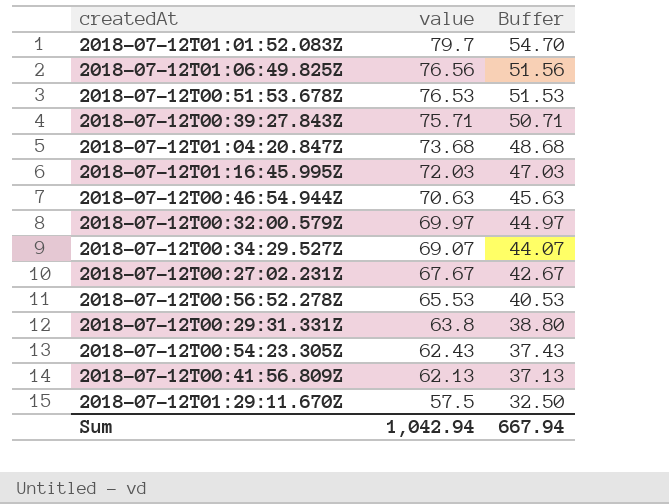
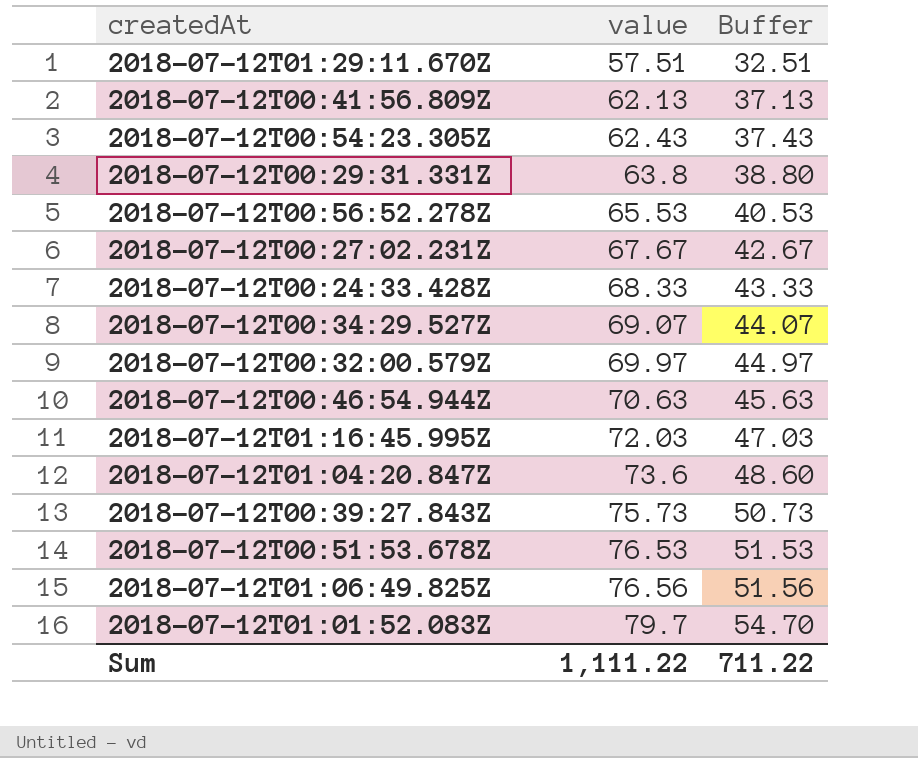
row order: value descending -> value ascending
2018-07-12T01:29:11.670Z | value: 57.5 -> 57.51
2018-07-12T01:29:11.670Z | Buffer: 32.50 -> 32.51
row 2018-07-12T00:24:33.428Z: none -> 68.33 | 43.33
2018-07-12T01:04:20.847Z | value: 73.68 -> 73.6
2018-07-12T01:04:20.847Z | Buffer: 48.68 -> 48.60
2018-07-12T00:39:27.843Z | value: 75.71 -> 75.73
2018-07-12T00:39:27.843Z | Buffer: 50.71 -> 50.73
Sum | value: 1,042.94 -> 1,111.22
Sum | Buffer: 667.94 -> 711.22

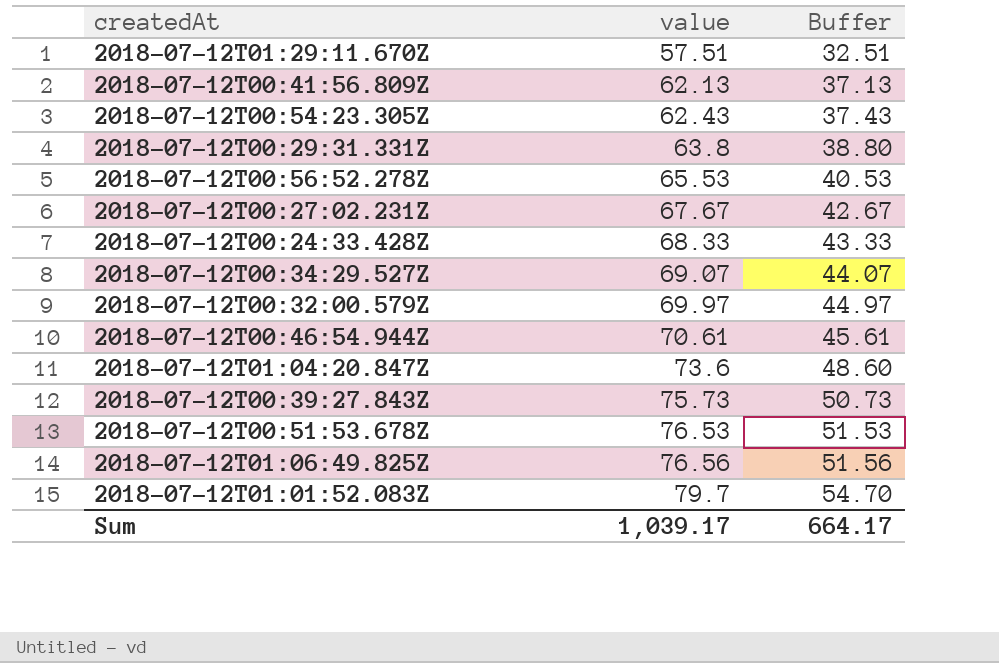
row 2018-07-12T01:16:45.995Z: 72.03 | 47.03 -> none
2018-07-12T00:46:54.944Z | value: 70.63 -> 70.61
2018-07-12T00:46:54.944Z | Buffer: 45.63 -> 45.61
Sum | value: 1,111.22 -> 1,039.17
Sum | Buffer: 711.22 -> 664.17

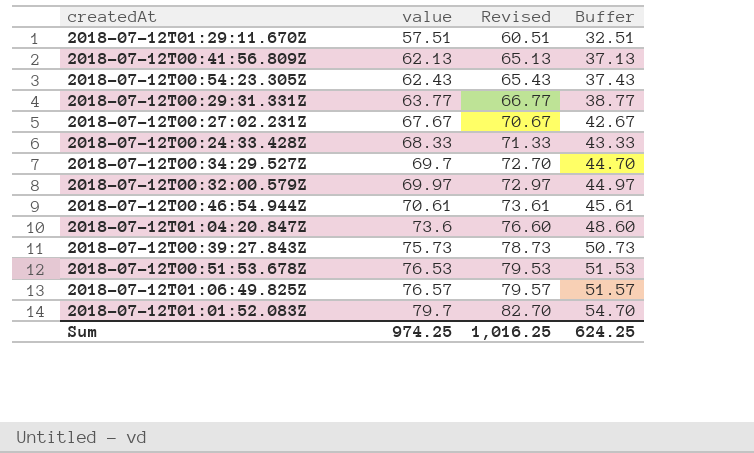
column Revised | formula: none -> [value] + 3
row 2018-07-12T00:56:52.278Z: 65.53 | 40.53 -> none
2018-07-12T00:29:31.331Z | value: 63.8 -> 63.77
2018-07-12T00:29:31.331Z | Buffer: 38.80 -> 38.77
2018-07-12T00:34:29.527Z | value: 69.07 -> 69.7
2018-07-12T00:34:29.527Z | Buffer: 44.07 -> 44.70
2018-07-12T01:06:49.825Z | value: 76.56 -> 76.57
2018-07-12T01:06:49.825Z | Buffer: 51.56 -> 51.57
Sum | value: 1,039.17 -> 974.25
Sum | Buffer: 664.17 -> 624.25

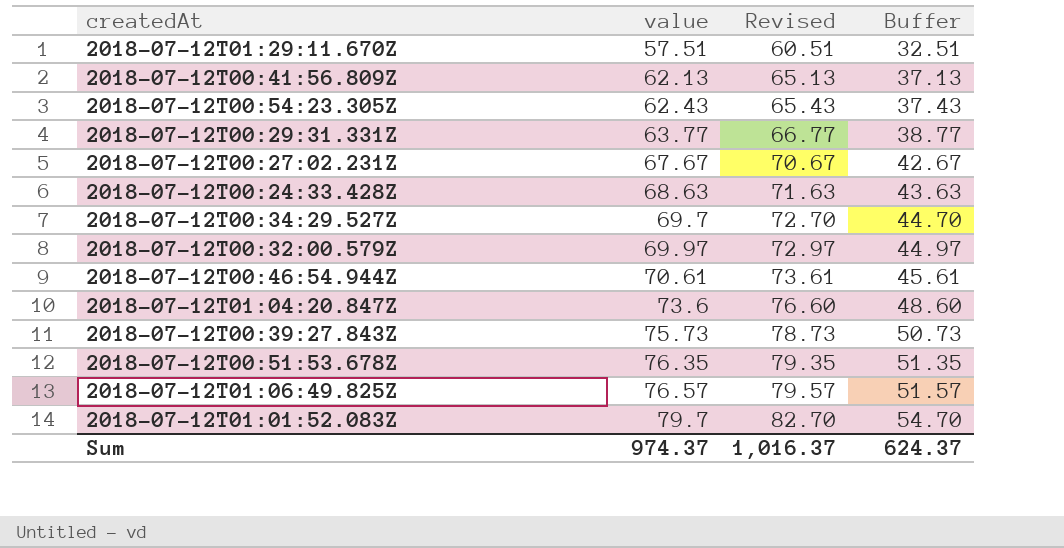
2018-07-12T00:24:33.428Z | value: 68.33 -> 68.63
2018-07-12T00:24:33.428Z | Revised: 71.33 -> 71.63
2018-07-12T00:24:33.428Z | Buffer: 43.33 -> 43.63
2018-07-12T00:51:53.678Z | value: 76.53 -> 76.35
2018-07-12T00:51:53.678Z | Revised: 79.53 -> 79.35
2018-07-12T00:51:53.678Z | Buffer: 51.53 -> 51.35
Sum | value: 974.25 -> 974.37
Sum | Revised: 1,016.25 -> 1,016.37
Sum | Buffer: 624.25 -> 624.37

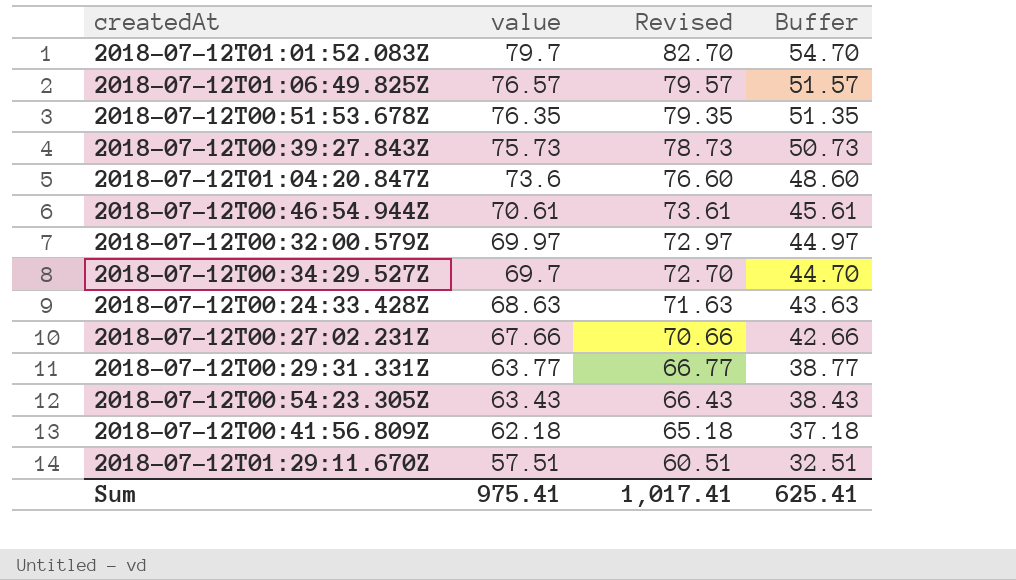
row order: value ascending -> value descending
2018-07-12T00:27:02.231Z | value: 67.67 -> 67.66
2018-07-12T00:27:02.231Z | Revised: 70.67 -> 70.66
2018-07-12T00:27:02.231Z | Buffer: 42.67 -> 42.66
2018-07-12T00:54:23.305Z | value: 62.43 -> 63.43
2018-07-12T00:54:23.305Z | Revised: 65.43 -> 66.43
2018-07-12T00:54:23.305Z | Buffer: 37.43 -> 38.43
2018-07-12T00:41:56.809Z | value: 62.13 -> 62.18
2018-07-12T00:41:56.809Z | Revised: 65.13 -> 65.18
2018-07-12T00:41:56.809Z | Buffer: 37.13 -> 37.18
Sum | value: 974.37 -> 975.41
Sum | Revised: 1,016.37 -> 1,017.41
Sum | Buffer: 624.37 -> 625.41

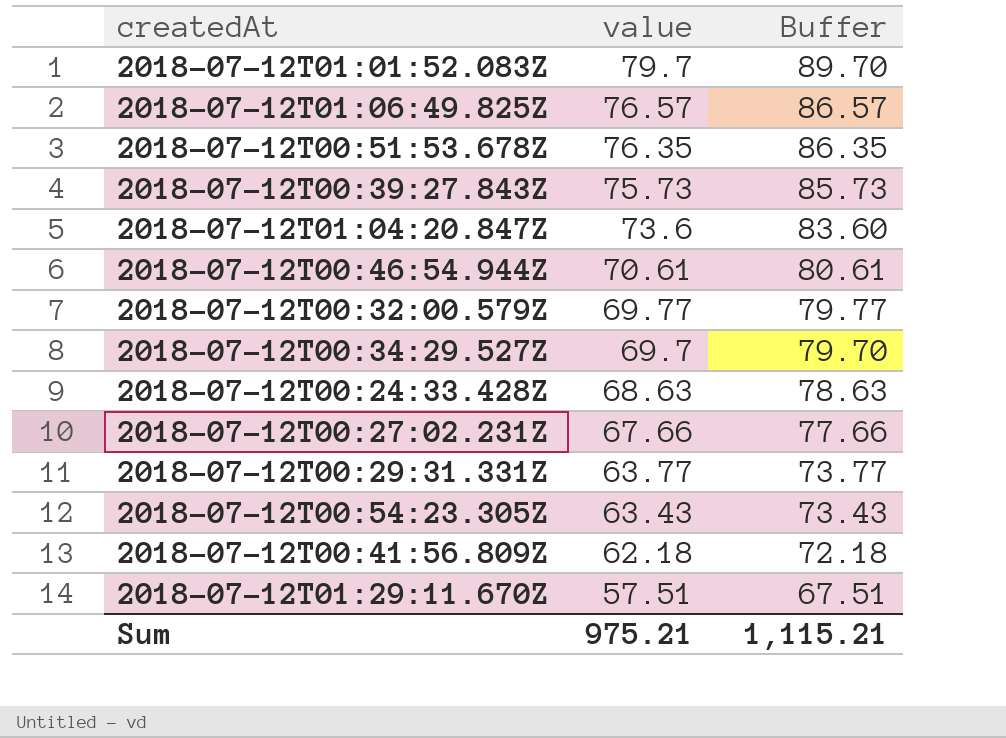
column Revised | formula: [value] + 3 -> none
column Buffer | formula: [value] - 25 -> [value] + 10
2018-07-12T00:32:00.579Z | value: 69.97 -> 69.77
Sum | value: 975.41 -> 975.21
Sum | Buffer: 625.41 -> 1,115.21

